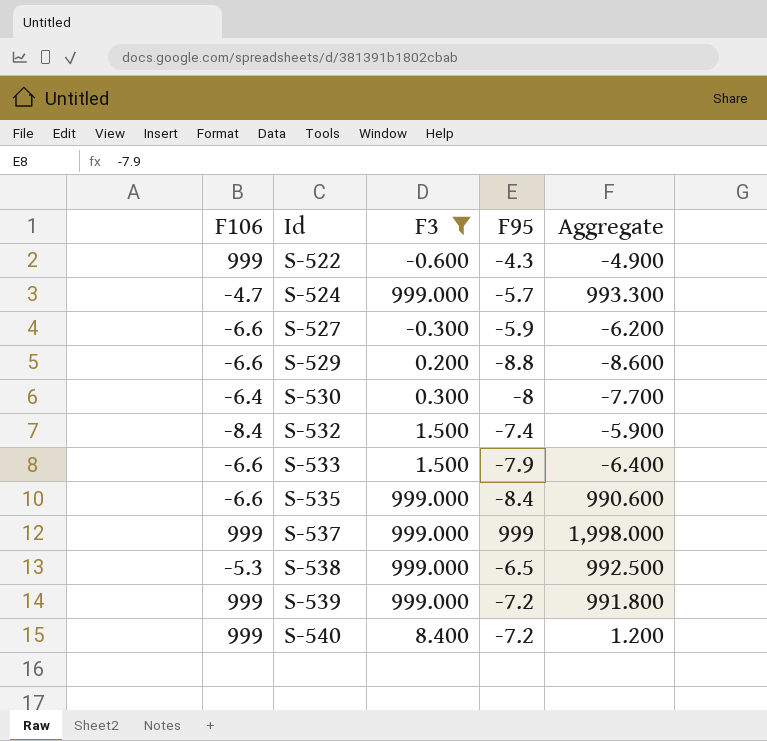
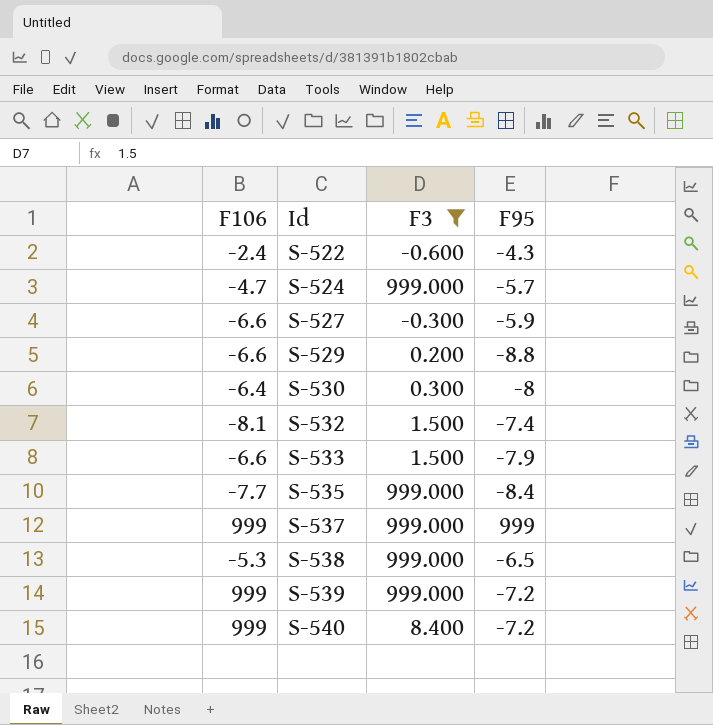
column Aggregate | formula: [F3] + [F95] -> none
S-522 | F106: 999 -> -2.4
S-532 | F106: -8.4 -> -8.1
S-535 | F106: -6.6 -> -7.7

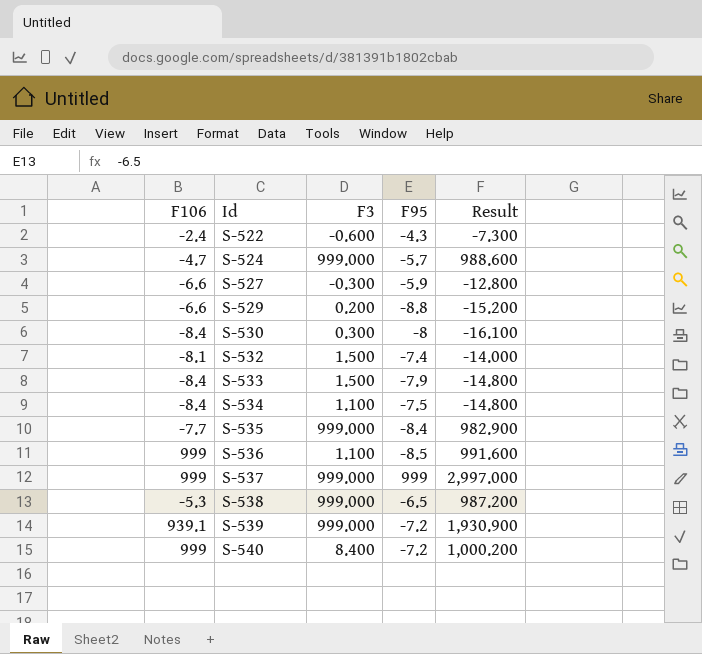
filter: F3 != 1.100 -> none
column Result | formula: none -> [F106] + [F3] + [F95]
S-530 | F106: -6.4 -> -8.4
S-533 | F106: -6.6 -> -8.4
S-539 | F106: 999 -> 939.1

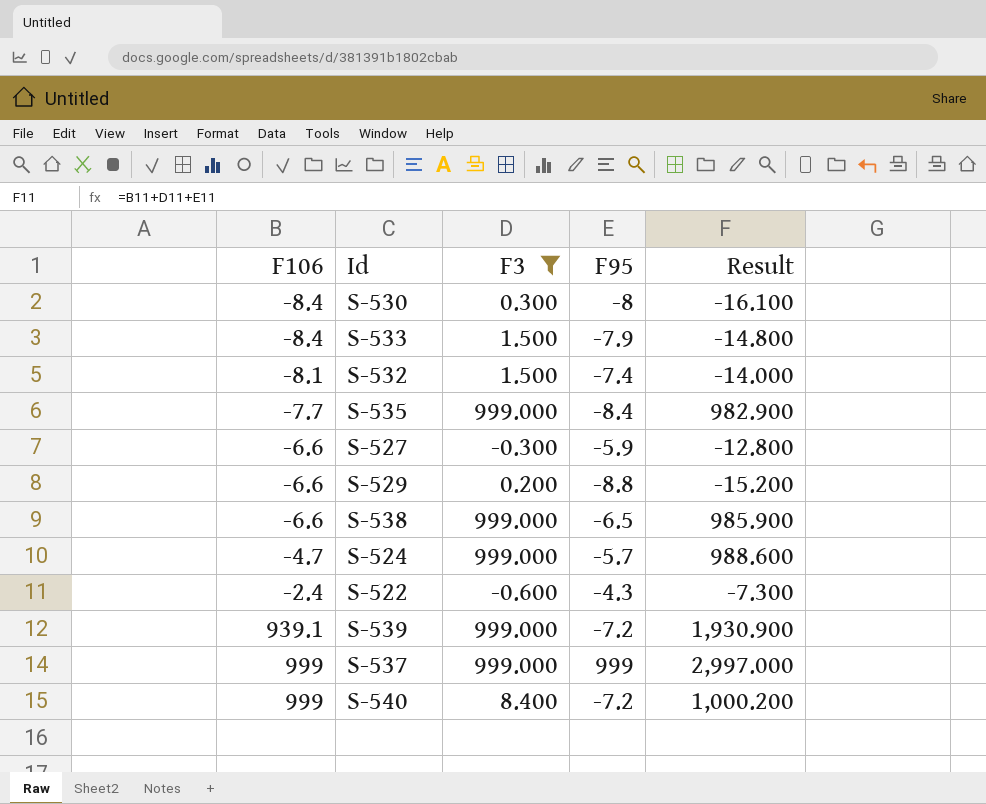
filter: none -> F3 != 1.100
row order: Id ascending -> F106 ascending
S-538 | F106: -5.3 -> -6.6
S-538 | Result: 987.200 -> 985.900

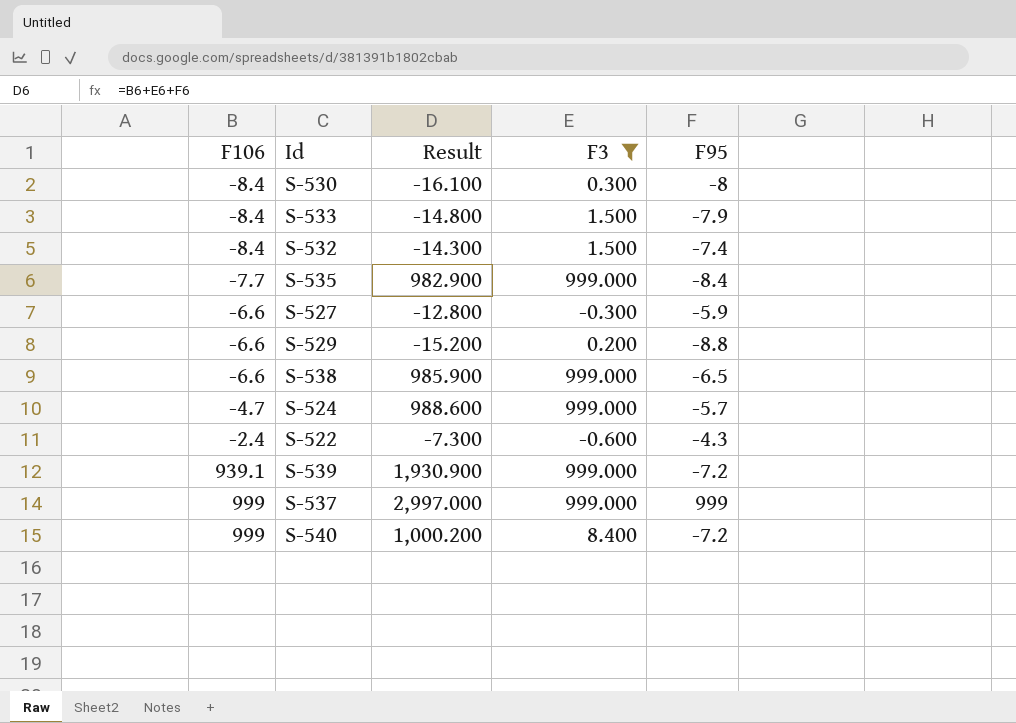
column Result | position: 5 -> 3
S-532 | F106: -8.1 -> -8.4
S-532 | Result: -14.000 -> -14.300

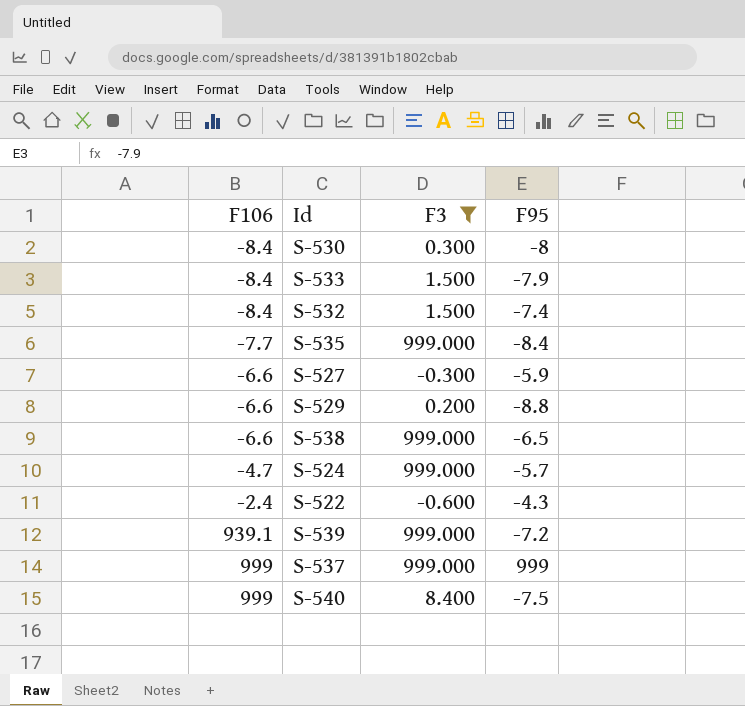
column Result | formula: [F106] + [F3] + [F95] -> none
S-540 | F95: -7.2 -> -7.5

